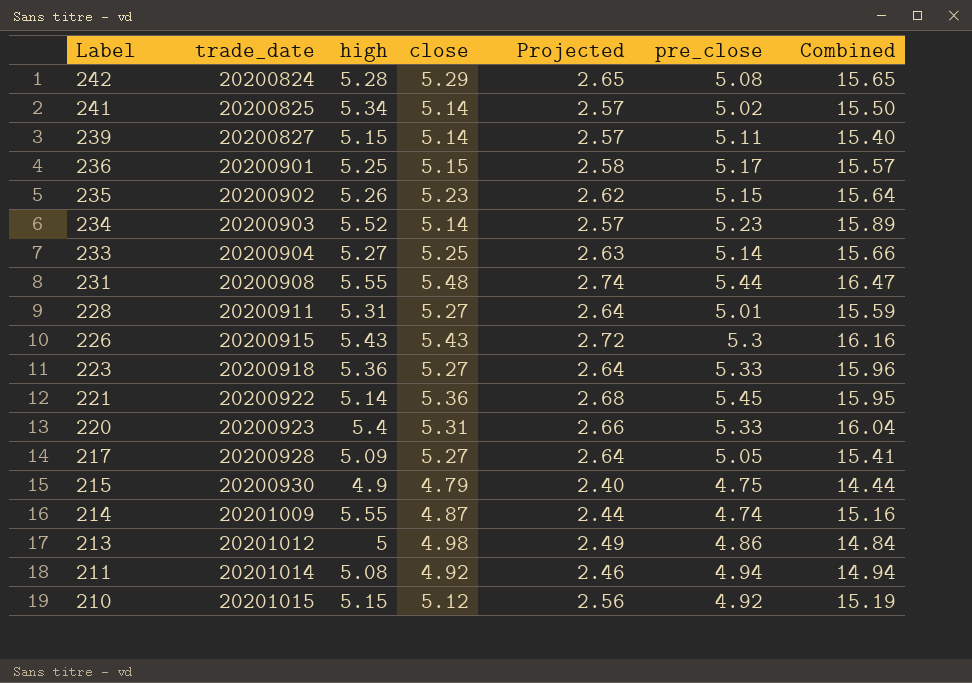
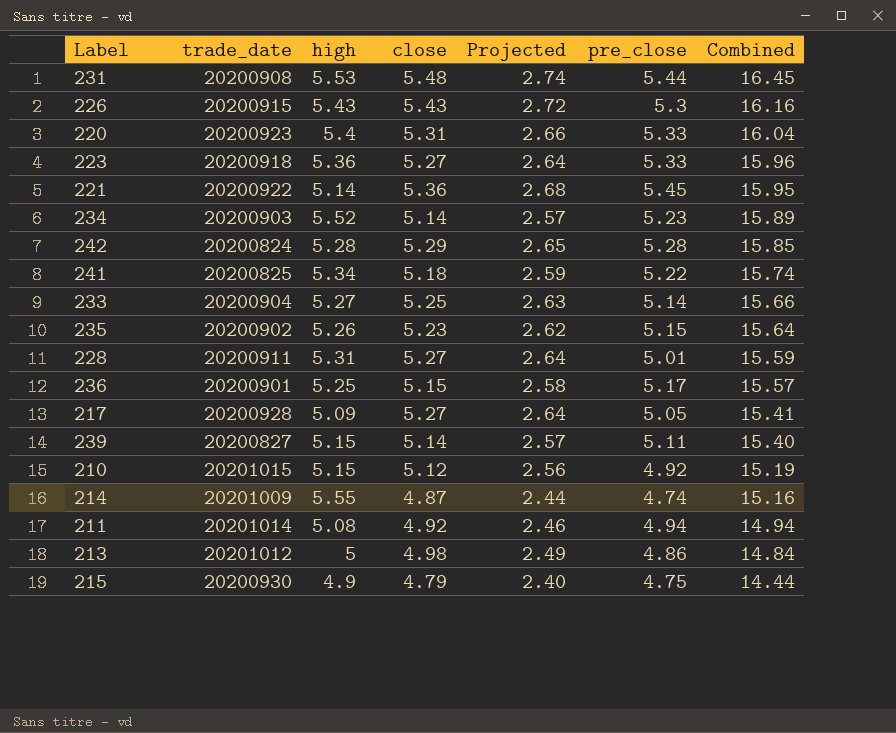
row order: Label descending -> Combined descending
231 | high: 5.55 -> 5.53
231 | Combined: 16.47 -> 16.45
242 | pre_close: 5.08 -> 5.28
242 | Combined: 15.65 -> 15.85
241 | close: 5.14 -> 5.18
241 | Projected: 2.57 -> 2.59
241 | pre_close: 5.02 -> 5.22
241 | Combined: 15.50 -> 15.74

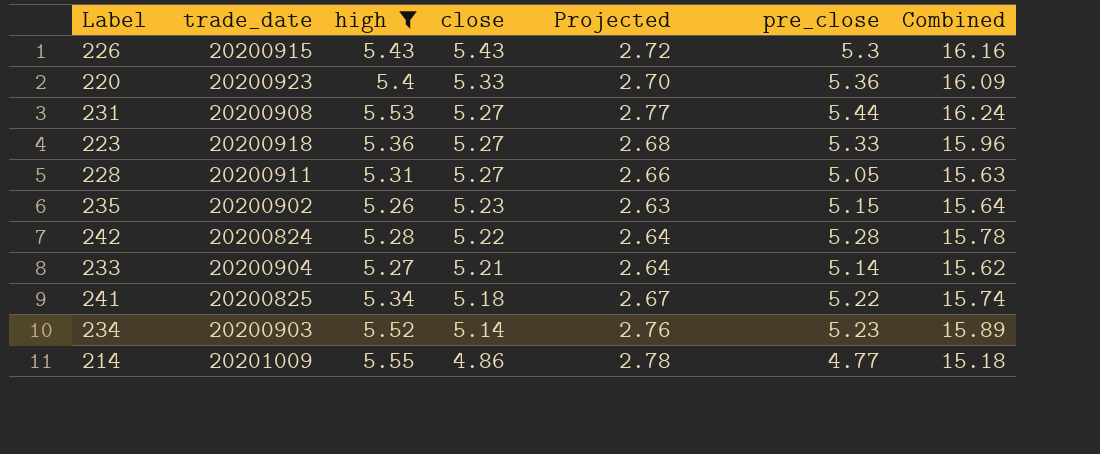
filter: none -> high >= 5.26
row order: Combined descending -> close descending
column Projected | formula: [close] * 0.5 -> [high] * 0.5
220 | close: 5.31 -> 5.33
220 | pre_close: 5.33 -> 5.36
220 | Combined: 16.04 -> 16.09
231 | close: 5.48 -> 5.27
231 | Combined: 16.45 -> 16.24
228 | pre_close: 5.01 -> 5.05
228 | Combined: 15.59 -> 15.63
242 | close: 5.29 -> 5.22
242 | Combined: 15.85 -> 15.78
233 | close: 5.25 -> 5.21
233 | Combined: 15.66 -> 15.62
214 | close: 4.87 -> 4.86
214 | pre_close: 4.74 -> 4.77
214 | Combined: 15.16 -> 15.18

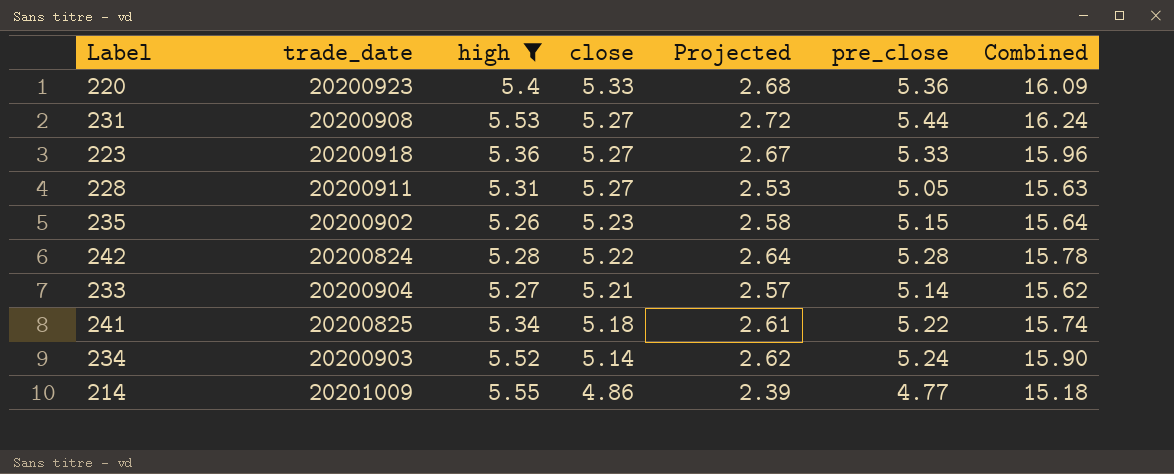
column Projected | formula: [high] * 0.5 -> [pre_close] * 0.5
row 226: 20200915 | 5.43 | 5.43 | 2.72 | 5.3 | 16.16 -> none
234 | pre_close: 5.23 -> 5.24
234 | Combined: 15.89 -> 15.90

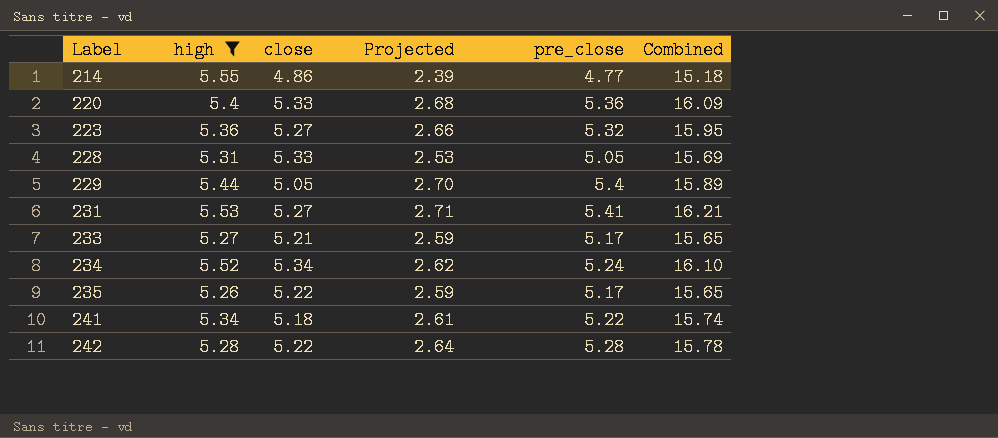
row order: close descending -> Label ascending
column trade_date | position: 2 -> none
223 | Projected: 2.67 -> 2.66
223 | pre_close: 5.33 -> 5.32
223 | Combined: 15.96 -> 15.95
228 | close: 5.27 -> 5.33
228 | Combined: 15.63 -> 15.69
row 229: none -> 5.44 | 5.05 | 2.70 | 5.4 | 15.89
231 | Projected: 2.72 -> 2.71
231 | pre_close: 5.44 -> 5.41
231 | Combined: 16.24 -> 16.21
233 | Projected: 2.57 -> 2.59
233 | pre_close: 5.14 -> 5.17
233 | Combined: 15.62 -> 15.65
234 | close: 5.14 -> 5.34
234 | Combined: 15.90 -> 16.10
235 | close: 5.23 -> 5.22
235 | Projected: 2.58 -> 2.59
235 | pre_close: 5.15 -> 5.17
235 | Combined: 15.64 -> 15.65

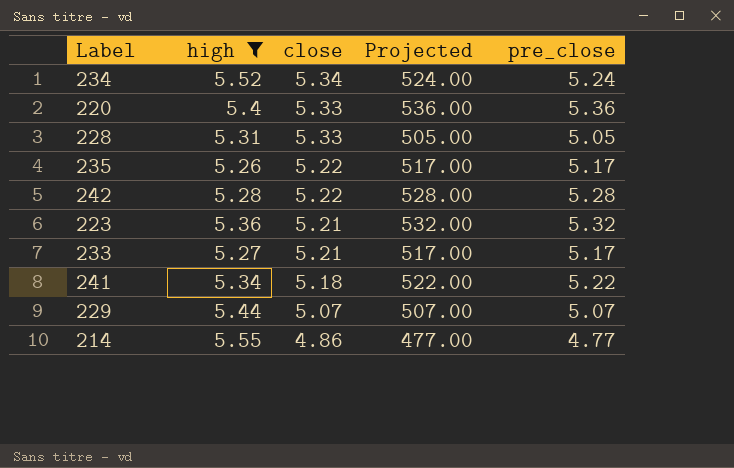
row order: Label ascending -> close descending
column Combined | formula: [high] + [close] + [pre_close] -> none
column Projected | formula: [pre_close] * 0.5 -> [pre_close] * 100
row 231: 5.53 | 5.27 | 2.71 | 5.41 | 16.21 -> none
223 | close: 5.27 -> 5.21
229 | close: 5.05 -> 5.07
229 | pre_close: 5.4 -> 5.07

